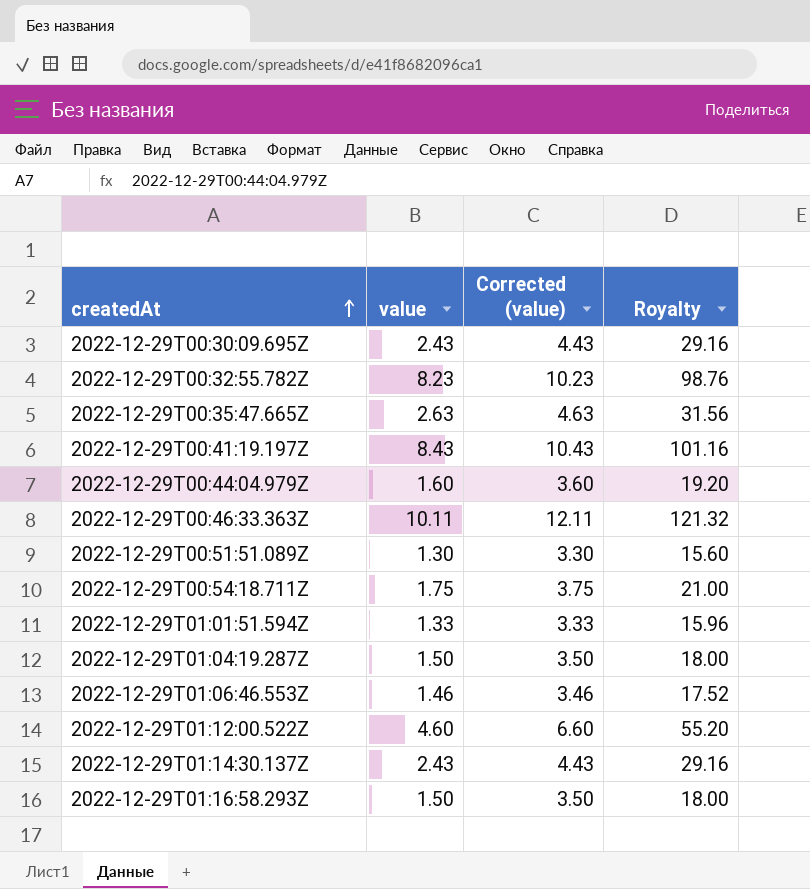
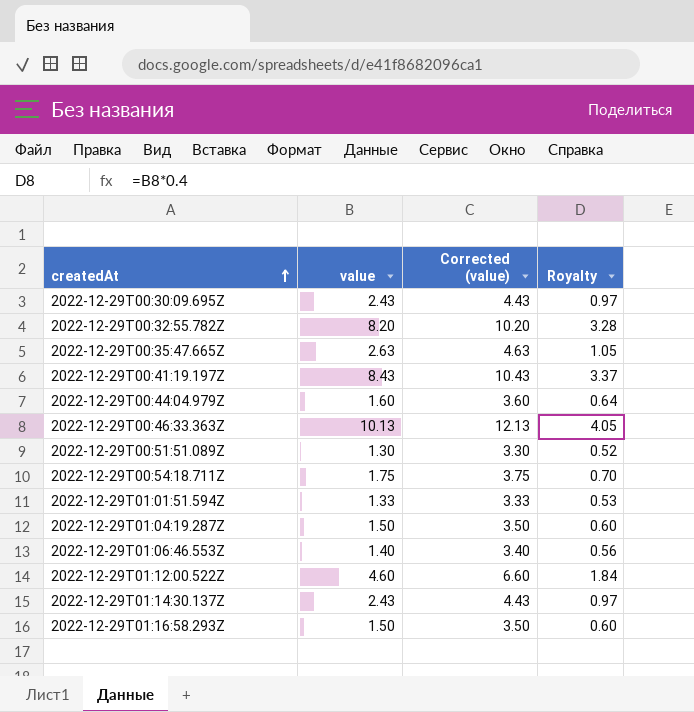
column Royalty | formula: [value] * 12 -> [value] * 0.4
2022-12-29T00:32:55.782Z | value: 8.23 -> 8.20
2022-12-29T00:32:55.782Z | Corrected (value): 10.23 -> 10.20
2022-12-29T00:46:33.363Z | value: 10.11 -> 10.13
2022-12-29T00:46:33.363Z | Corrected (value): 12.11 -> 12.13
2022-12-29T01:06:46.553Z | value: 1.46 -> 1.40
2022-12-29T01:06:46.553Z | Corrected (value): 3.46 -> 3.40

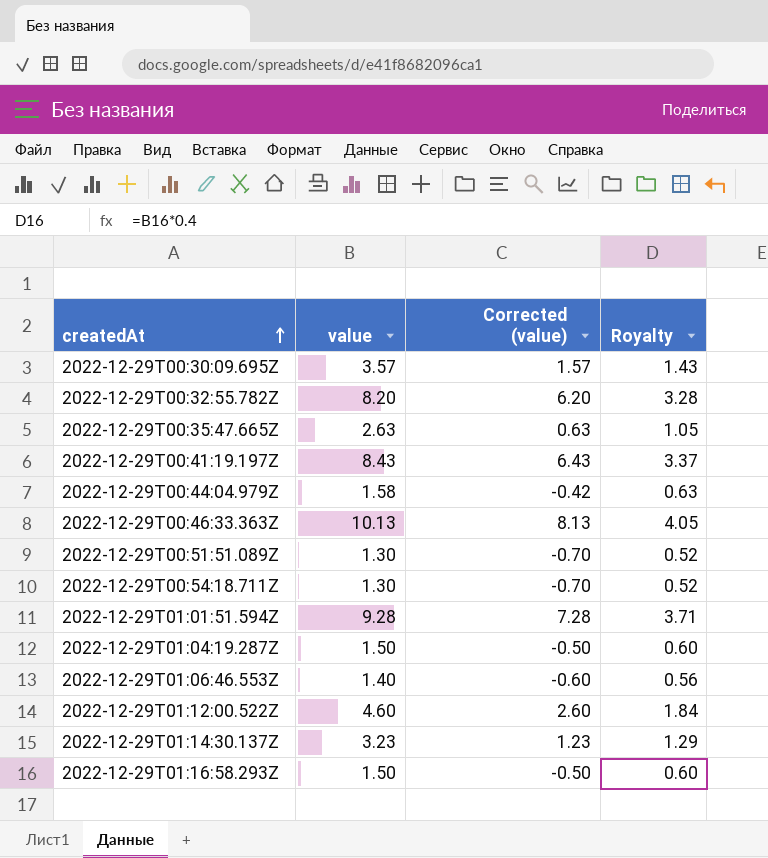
column Corrected (value) | formula: [value] + 2 -> [value] - 2
2022-12-29T00:30:09.695Z | value: 2.43 -> 3.57
2022-12-29T00:30:09.695Z | Royalty: 0.97 -> 1.43
2022-12-29T00:44:04.979Z | value: 1.60 -> 1.58
2022-12-29T00:44:04.979Z | Royalty: 0.64 -> 0.63
2022-12-29T00:54:18.711Z | value: 1.75 -> 1.30
2022-12-29T00:54:18.711Z | Royalty: 0.70 -> 0.52
2022-12-29T01:01:51.594Z | value: 1.33 -> 9.28
2022-12-29T01:01:51.594Z | Royalty: 0.53 -> 3.71
2022-12-29T01:14:30.137Z | value: 2.43 -> 3.23
2022-12-29T01:14:30.137Z | Royalty: 0.97 -> 1.29

